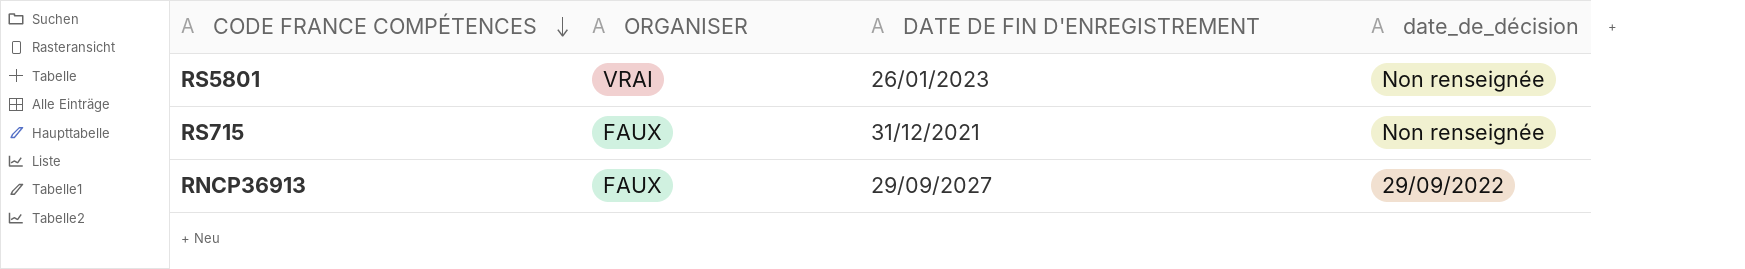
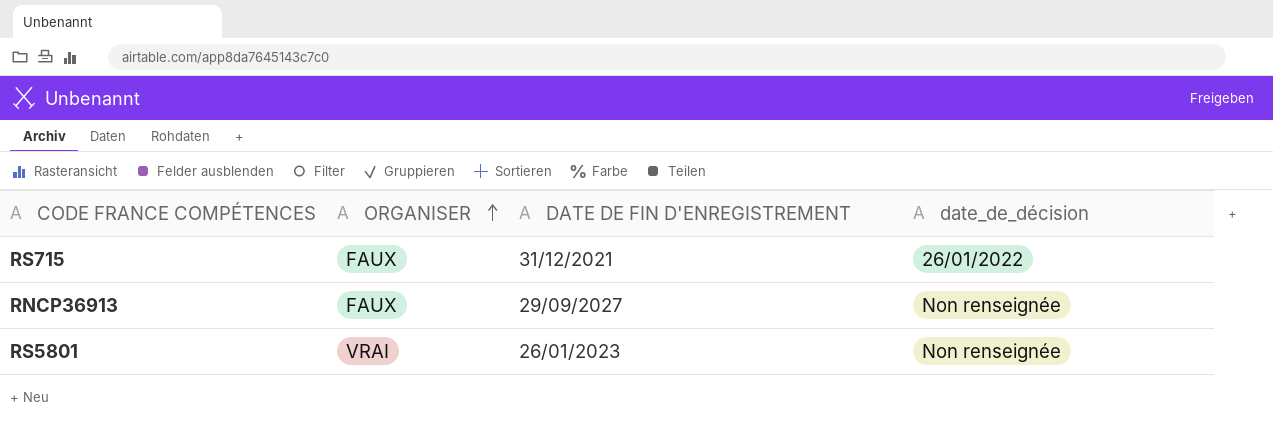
row order: CODE FRANCE COMPÉTENCES descending -> ORGANISER ascending
RS715 | date_de_décision: Non renseignée -> 26/01/2022
RNCP36913 | date_de_décision: 29/09/2022 -> Non renseignée

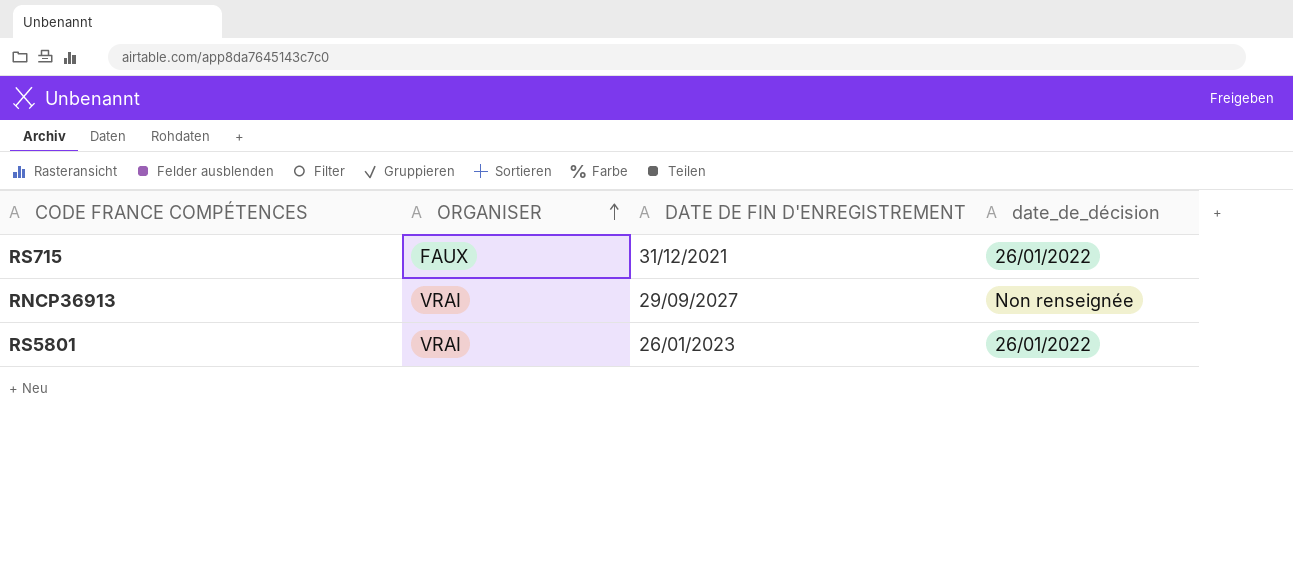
RNCP36913 | ORGANISER: FAUX -> VRAI
RS5801 | date_de_décision: Non renseignée -> 26/01/2022

